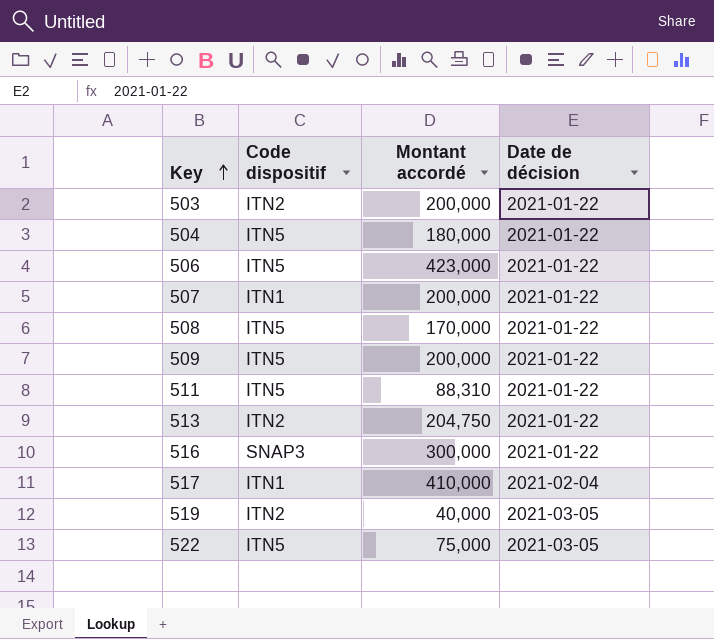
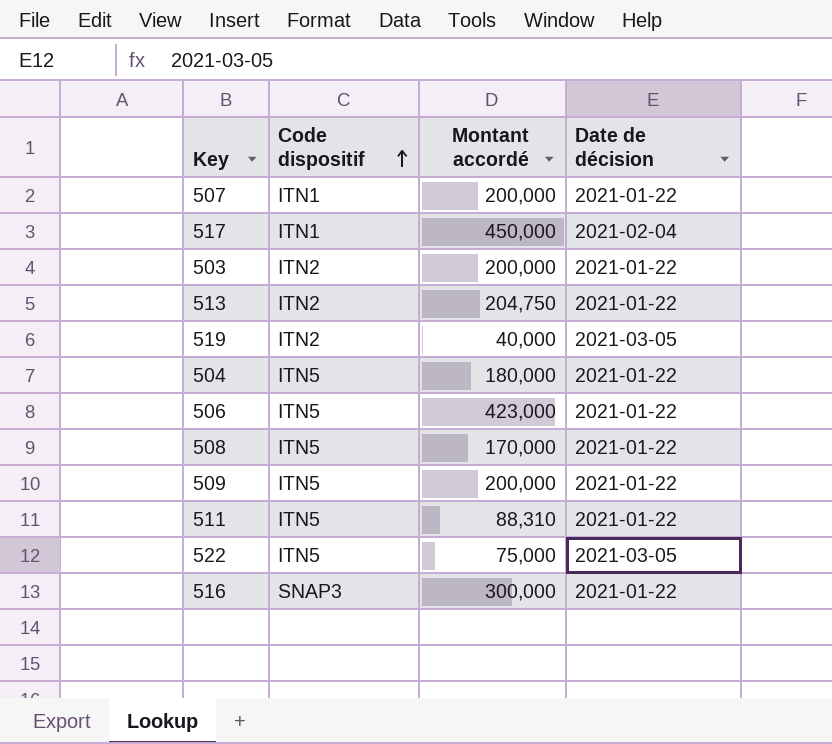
row order: Key ascending -> Code dispositif ascending
517 | Montant accordé: 410,000 -> 450,000

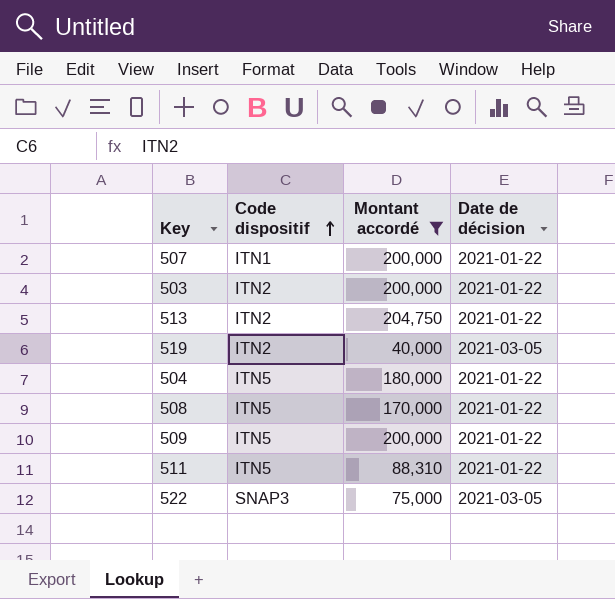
filter: none -> Montant accordé <= 204,750
522 | Code dispositif: ITN5 -> SNAP3

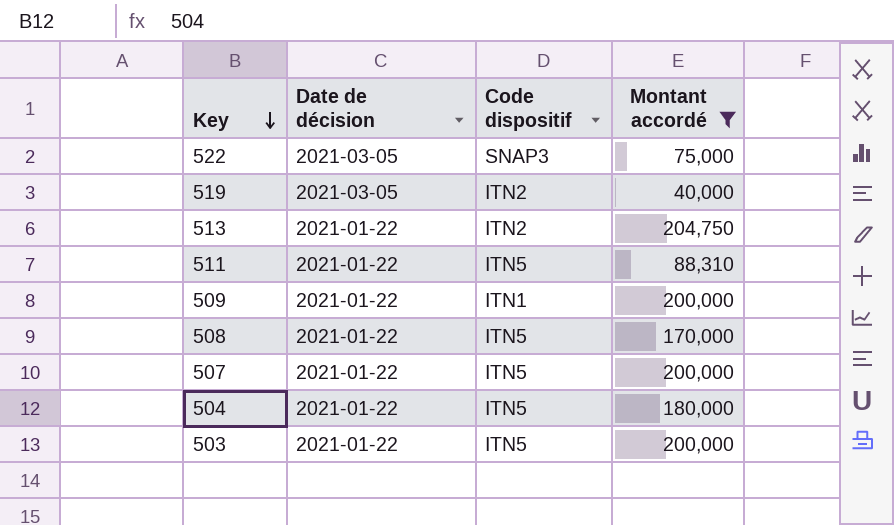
row order: Code dispositif ascending -> Key descending
column Date de décision | position: 4 -> 2
509 | Code dispositif: ITN5 -> ITN1
507 | Code dispositif: ITN1 -> ITN5
503 | Code dispositif: ITN2 -> ITN5

